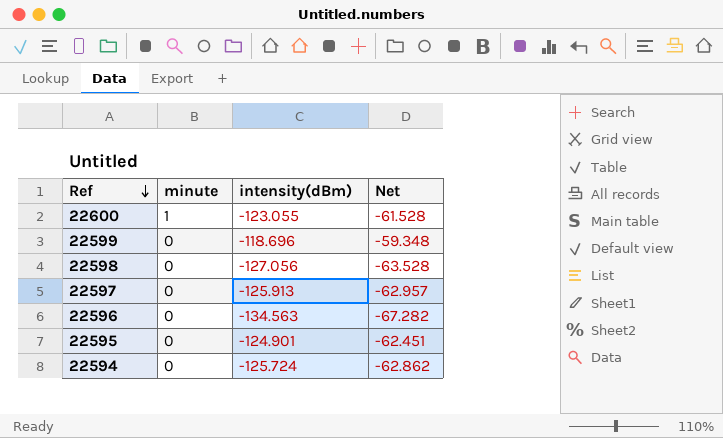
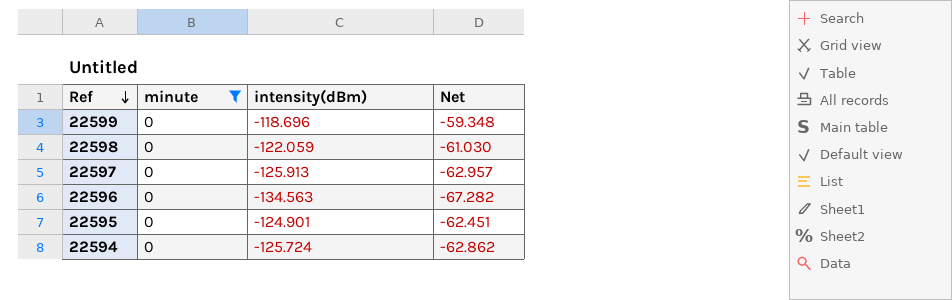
filter: none -> minute = 0
22598 | intensity(dBm): -127.056 -> -122.059
22598 | Net: -63.528 -> -61.030

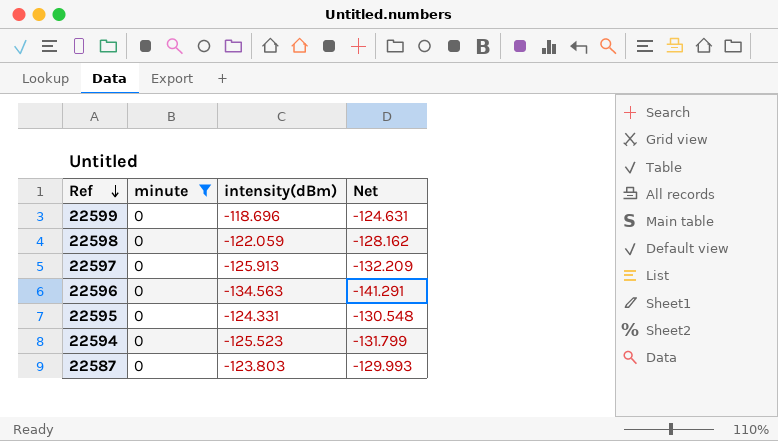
column Net | formula: [intensity(dBm)] * 0.5 -> [intensity(dBm)] * 1.05
22595 | intensity(dBm): -124.901 -> -124.331
22594 | intensity(dBm): -125.724 -> -125.523
row 22587: none -> 0 | -123.803 | -129.993

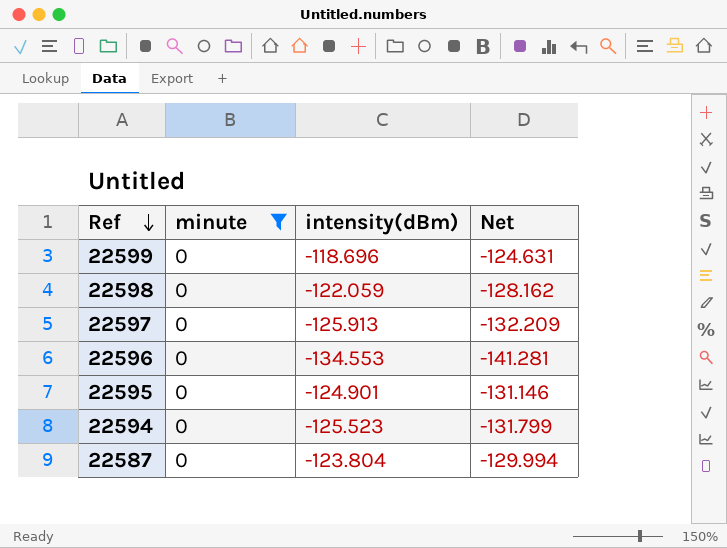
22596 | intensity(dBm): -134.563 -> -134.553
22596 | Net: -141.291 -> -141.281
22595 | intensity(dBm): -124.331 -> -124.901
22595 | Net: -130.548 -> -131.146
22587 | intensity(dBm): -123.803 -> -123.804
22587 | Net: -129.993 -> -129.994

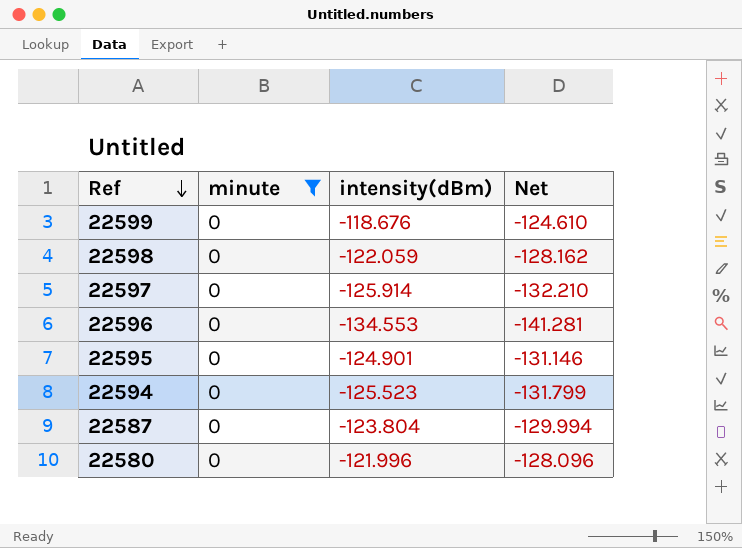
22599 | intensity(dBm): -118.696 -> -118.676
22599 | Net: -124.631 -> -124.610
22597 | intensity(dBm): -125.913 -> -125.914
22597 | Net: -132.209 -> -132.210
row 22580: none -> 0 | -121.996 | -128.096

